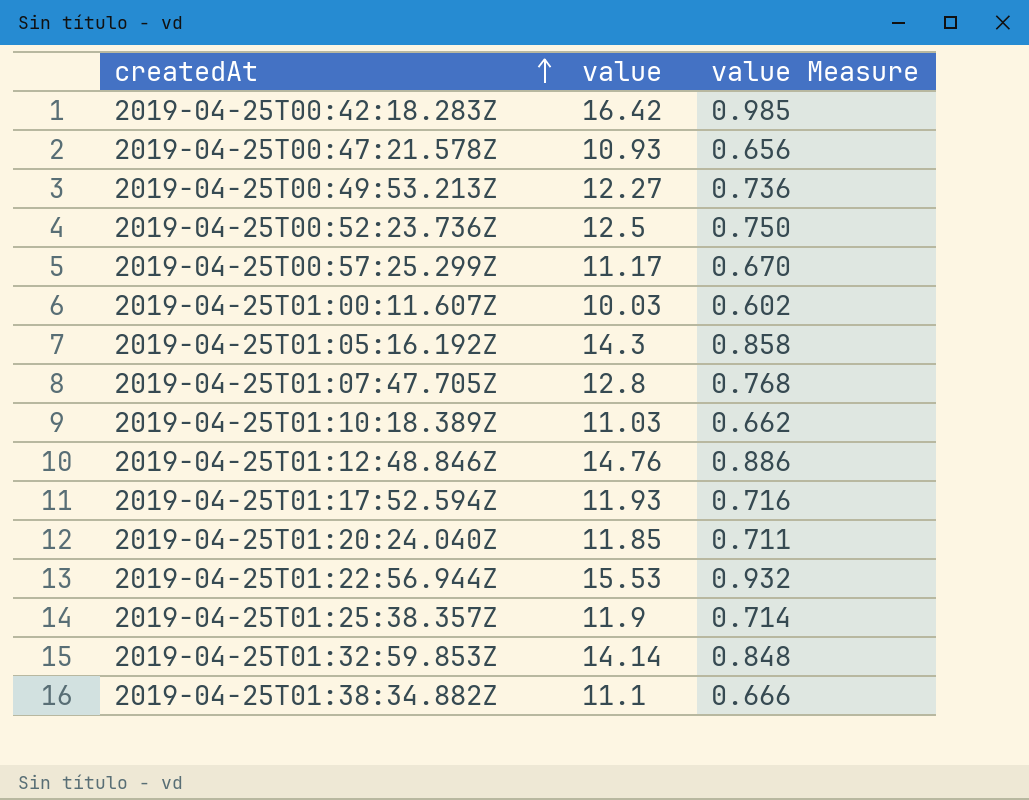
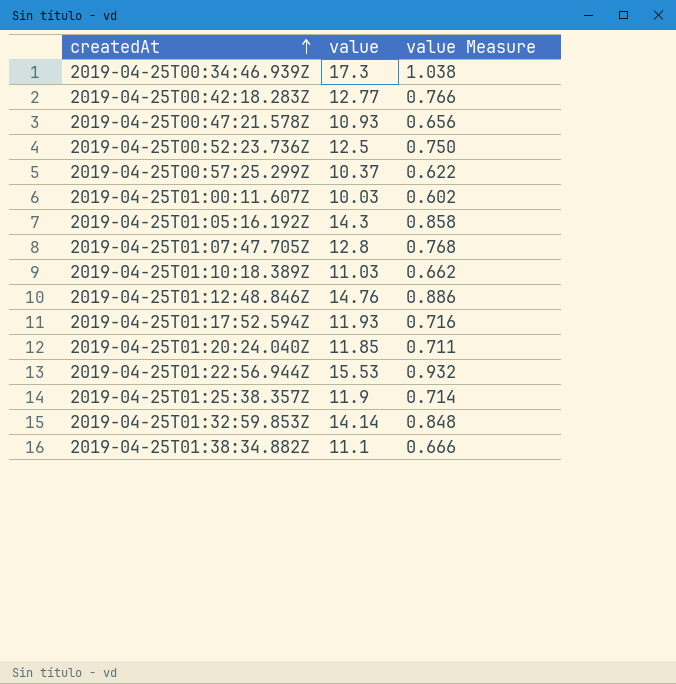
row 2019-04-25T00:49:53.213Z: 12.27 | 0.736 -> none
row 2019-04-25T00:34:46.939Z: none -> 17.3 | 1.038
2019-04-25T00:42:18.283Z | value: 16.42 -> 12.77
2019-04-25T00:42:18.283Z | value Measure: 0.985 -> 0.766
2019-04-25T00:57:25.299Z | value: 11.17 -> 10.37
2019-04-25T00:57:25.299Z | value Measure: 0.670 -> 0.622

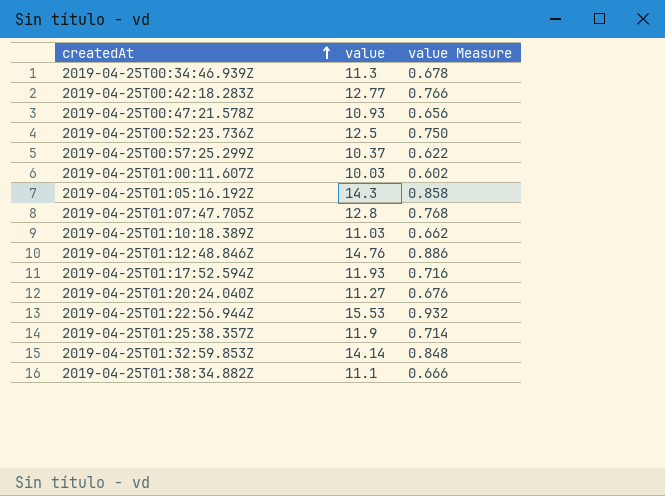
2019-04-25T00:34:46.939Z | value: 17.3 -> 11.3
2019-04-25T00:34:46.939Z | value Measure: 1.038 -> 0.678
2019-04-25T01:20:24.040Z | value: 11.85 -> 11.27
2019-04-25T01:20:24.040Z | value Measure: 0.711 -> 0.676

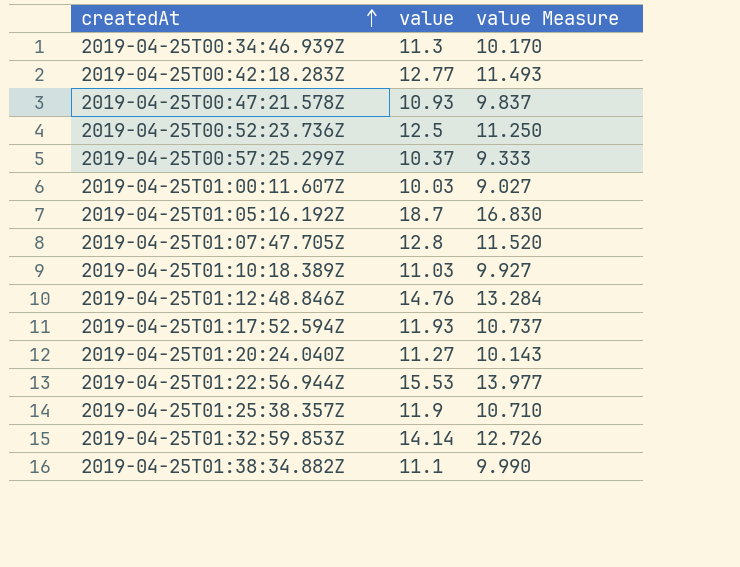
column value Measure | formula: [value] * 0.06 -> [value] * 0.9
2019-04-25T01:05:16.192Z | value: 14.3 -> 18.7

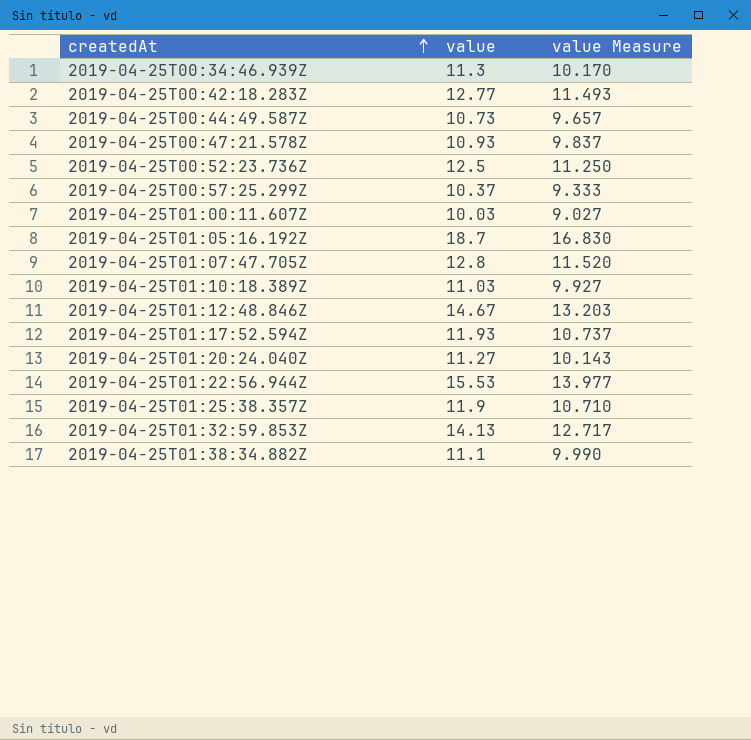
row 2019-04-25T00:44:49.587Z: none -> 10.73 | 9.657
2019-04-25T01:12:48.846Z | value: 14.76 -> 14.67
2019-04-25T01:12:48.846Z | value Measure: 13.284 -> 13.203
2019-04-25T01:32:59.853Z | value: 14.14 -> 14.13
2019-04-25T01:32:59.853Z | value Measure: 12.726 -> 12.717

